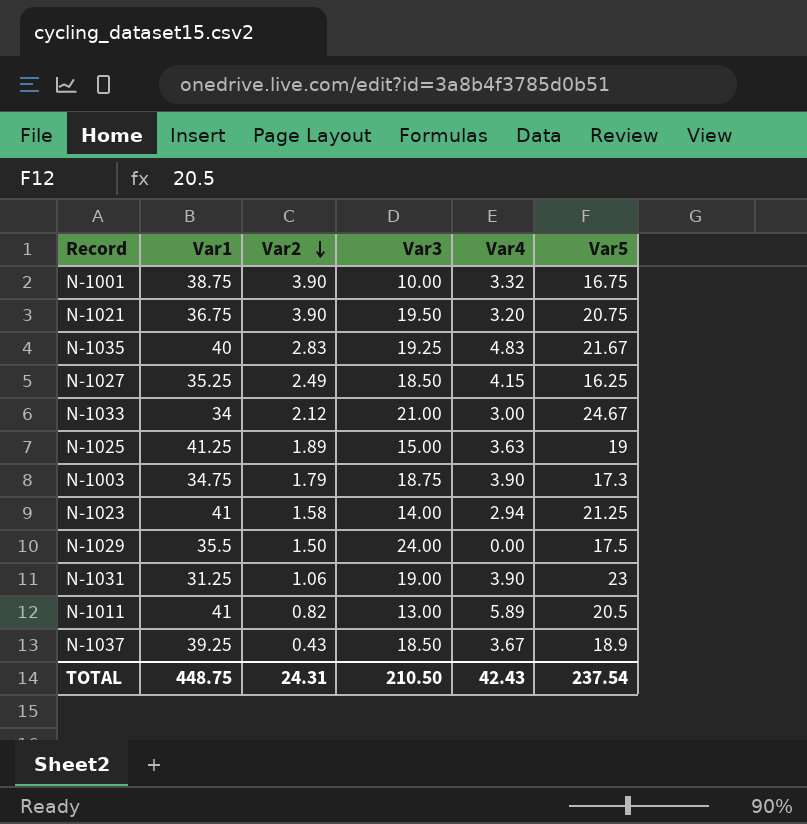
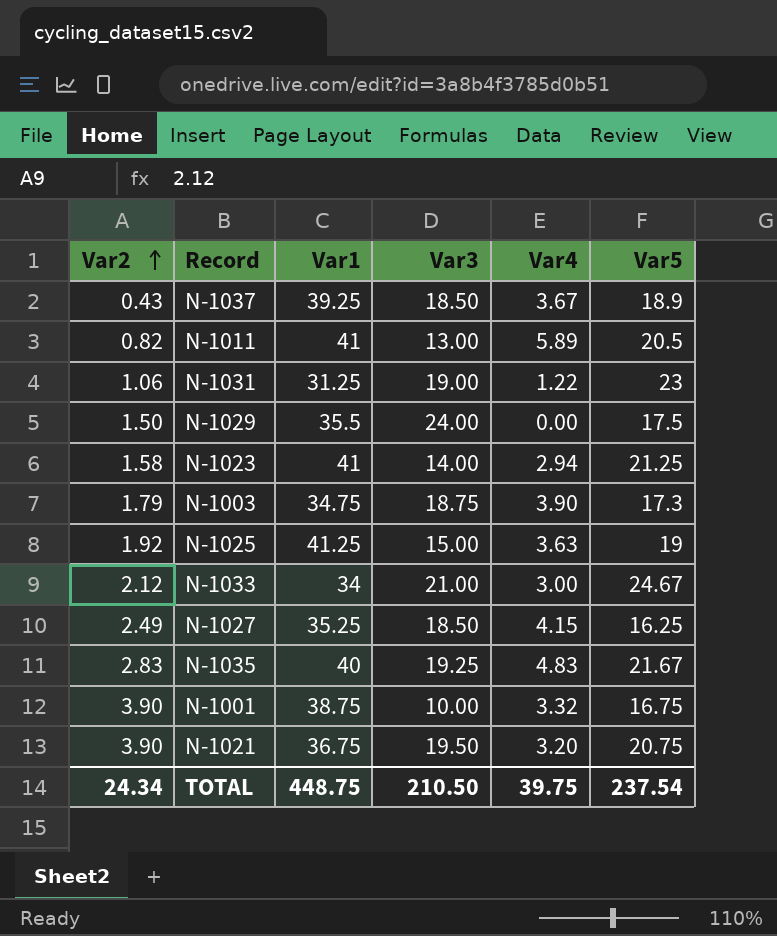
row order: Var2 descending -> Var2 ascending
column Var2 | position: 3 -> 1
N-1031 | Var4: 3.90 -> 1.22
N-1025 | Var2: 1.89 -> 1.92
TOTAL | Var2: 24.31 -> 24.34
TOTAL | Var4: 42.43 -> 39.75

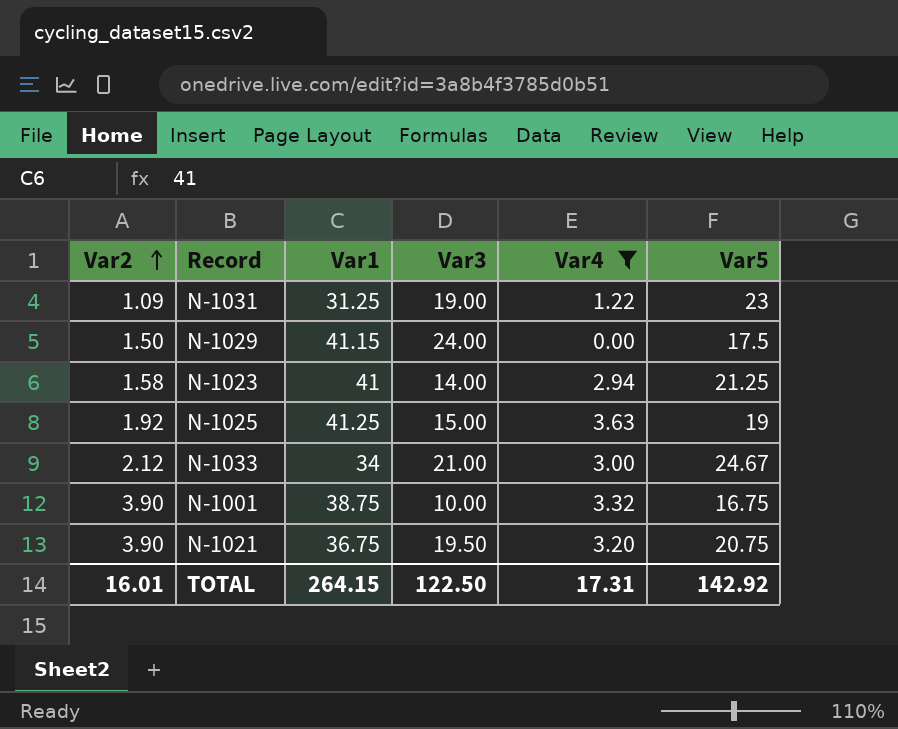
filter: none -> Var4 <= 3.63
N-1031 | Var2: 1.06 -> 1.09
N-1029 | Var1: 35.5 -> 41.15
TOTAL | Var2: 24.34 -> 16.01
TOTAL | Var1: 448.75 -> 264.15
TOTAL | Var3: 210.50 -> 122.50
TOTAL | Var4: 39.75 -> 17.31
TOTAL | Var5: 237.54 -> 142.92

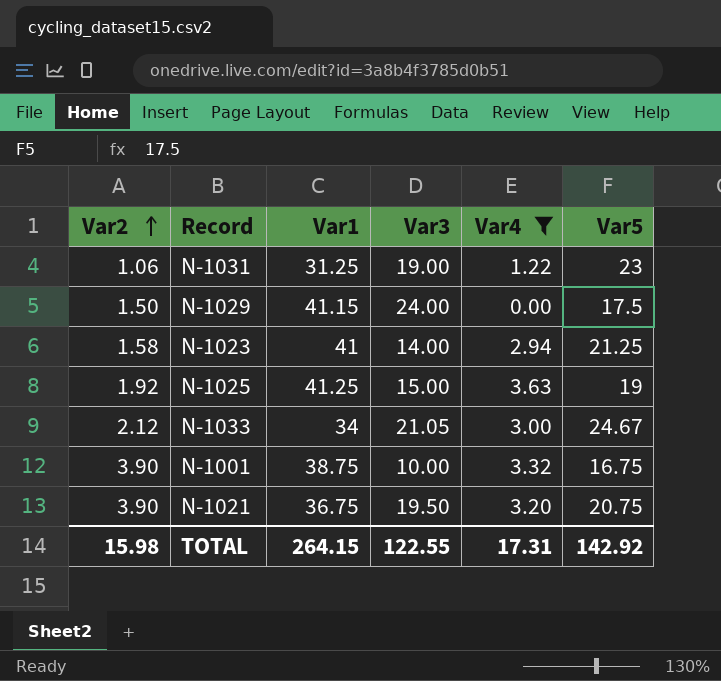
N-1031 | Var2: 1.09 -> 1.06
N-1033 | Var3: 21.00 -> 21.05
TOTAL | Var2: 16.01 -> 15.98
TOTAL | Var3: 122.50 -> 122.55

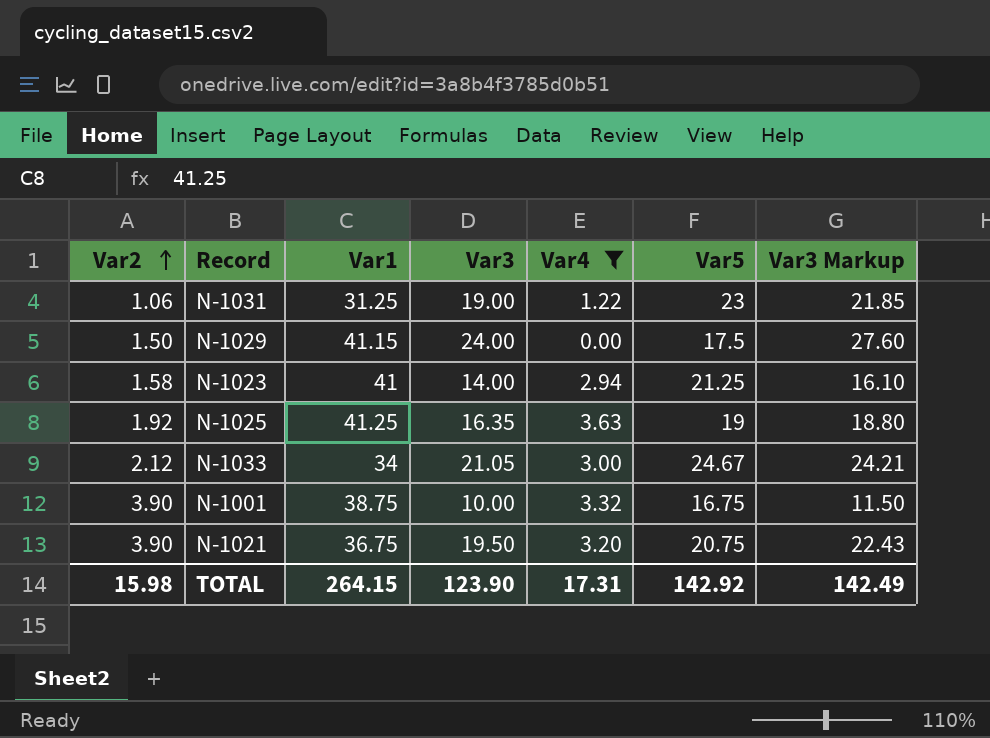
column Var3 Markup | formula: none -> [Var3] * 1.15
N-1025 | Var3: 15.00 -> 16.35
TOTAL | Var3: 122.55 -> 123.90

